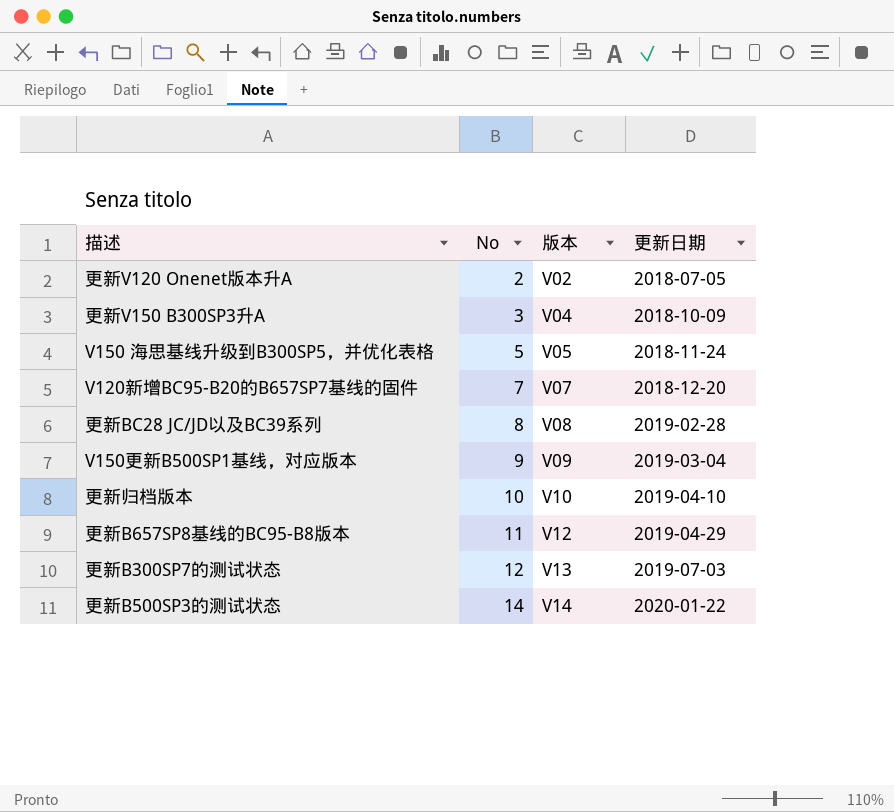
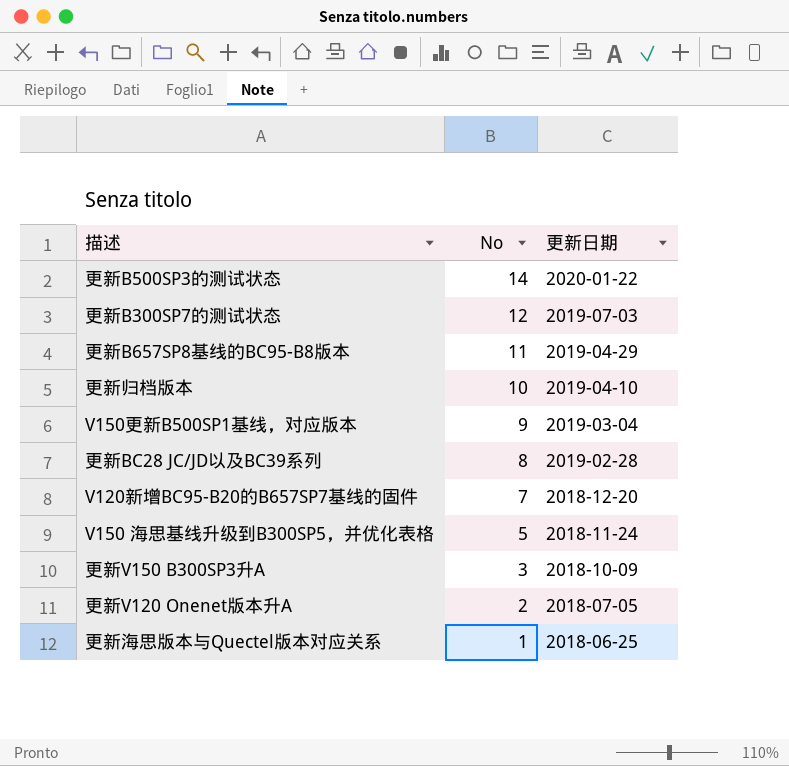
row order: No ascending -> No descending
column 版本 | position: 3 -> none
row 更新海思版本与Quectel版本对应关系: none -> 1 | 2018-06-25

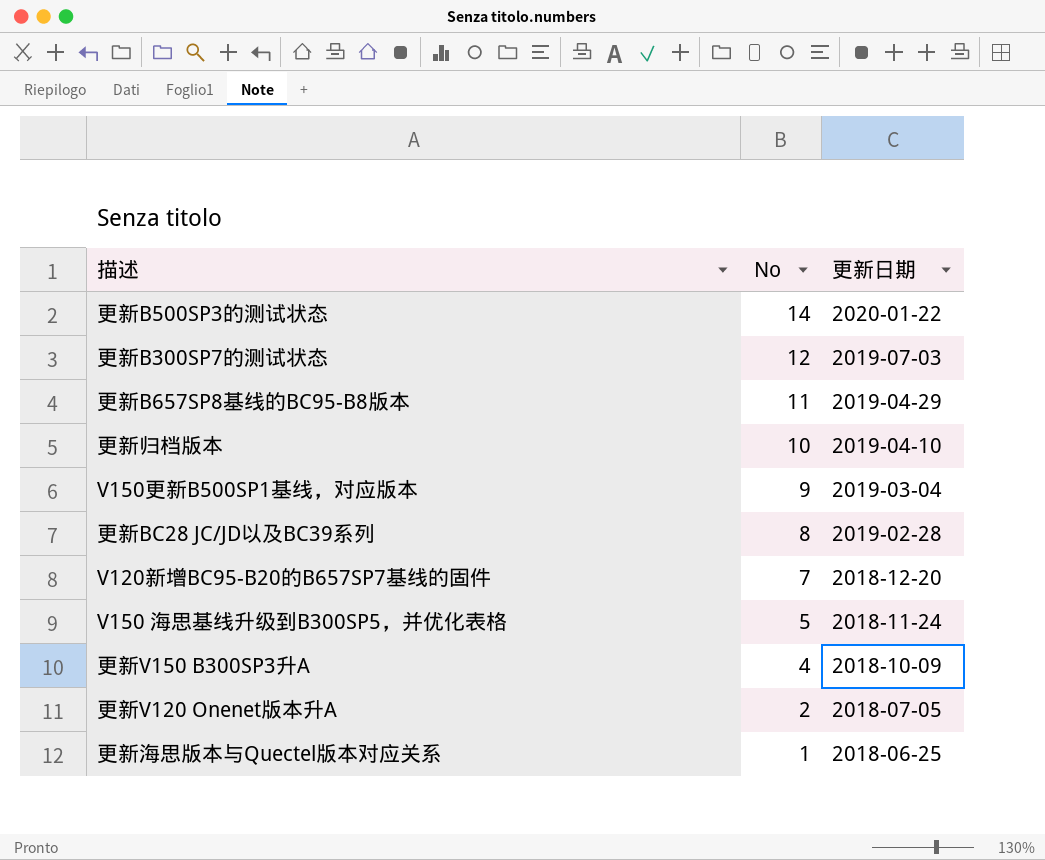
更新V150 B300SP3升A | No: 3 -> 4

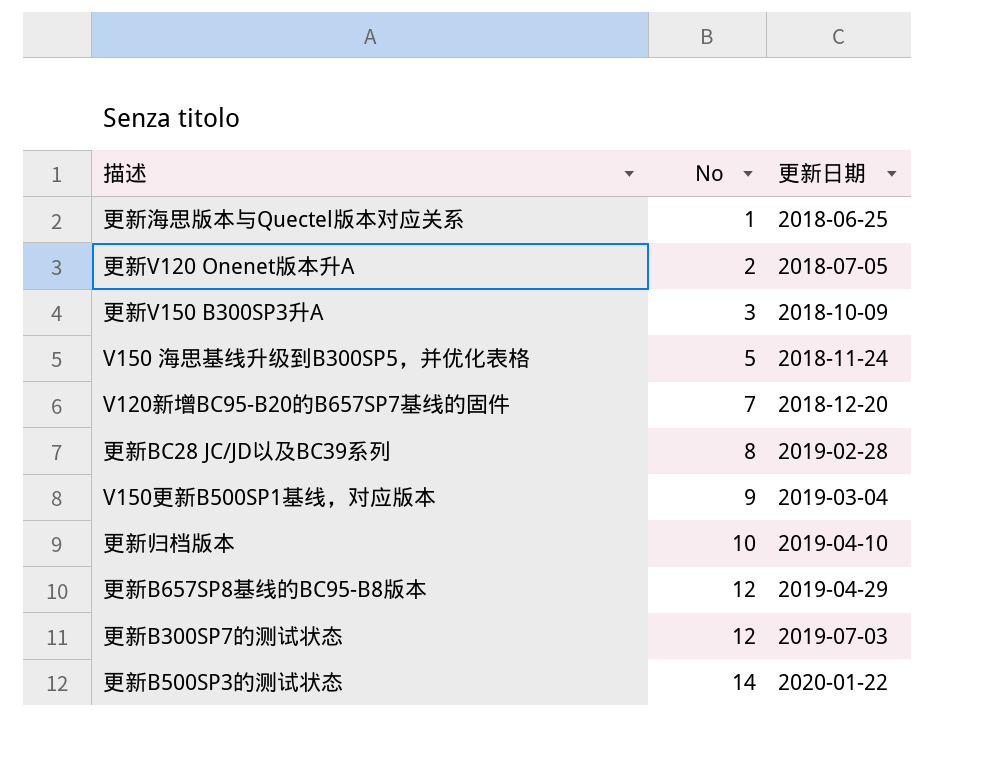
row order: No descending -> No ascending
更新V150 B300SP3升A | No: 4 -> 3
更新B657SP8基线的BC95-B8版本 | No: 11 -> 12

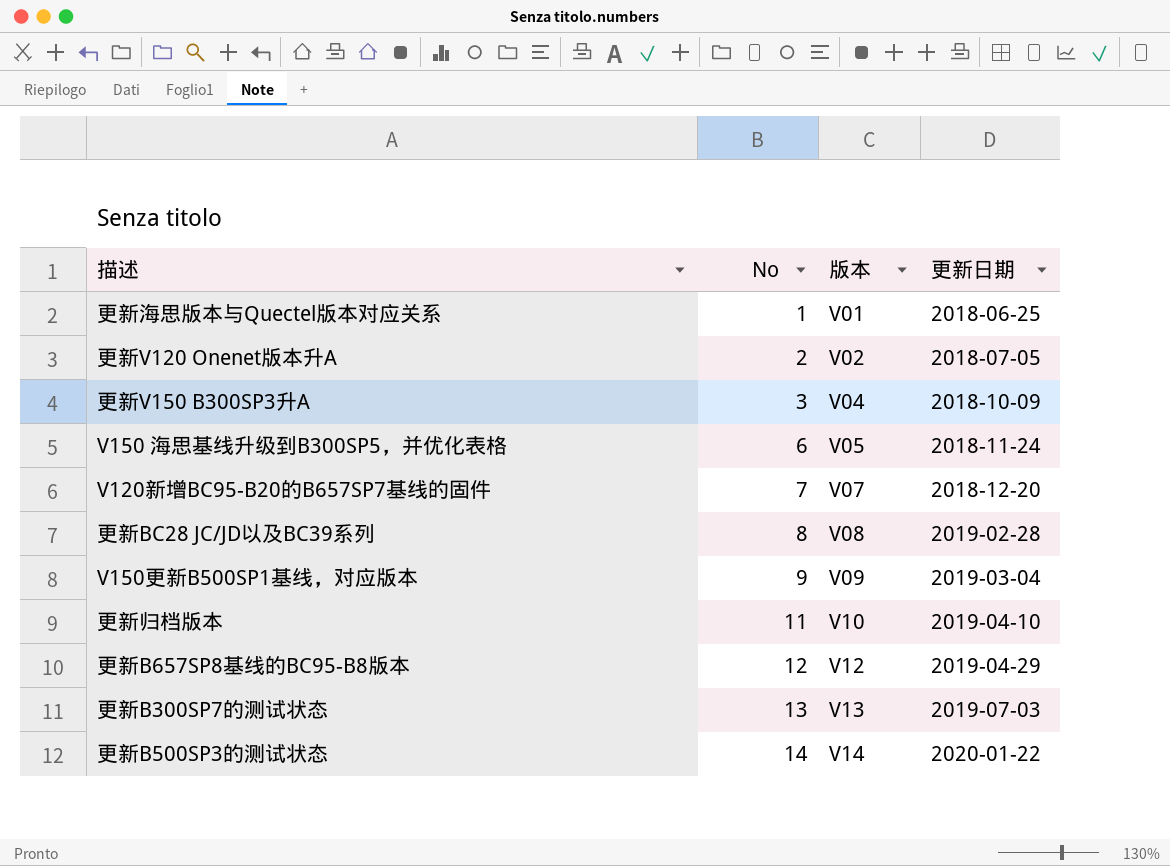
column 版本 | position: none -> 3
V150 海思基线升级到B300SP5，并优化表格 | No: 5 -> 6
更新归档版本 | No: 10 -> 11
更新B300SP7的测试状态 | No: 12 -> 13

